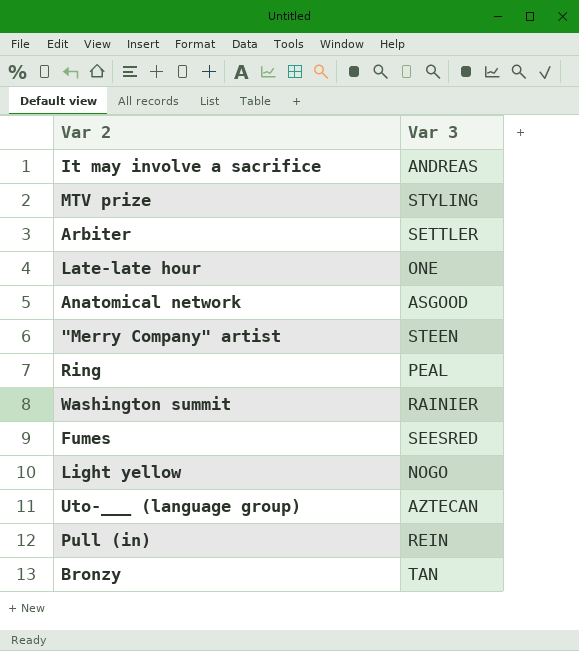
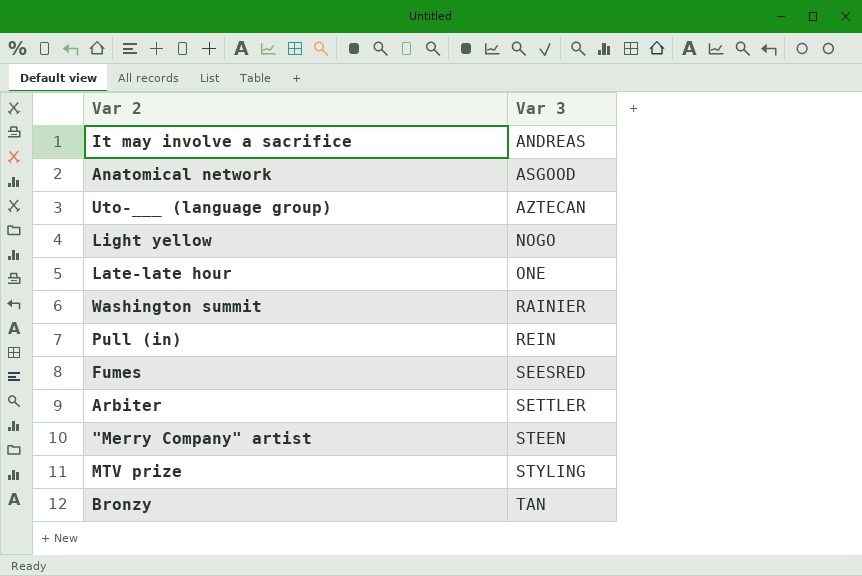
row order: none -> Var 3 ascending
row Ring: PEAL -> none

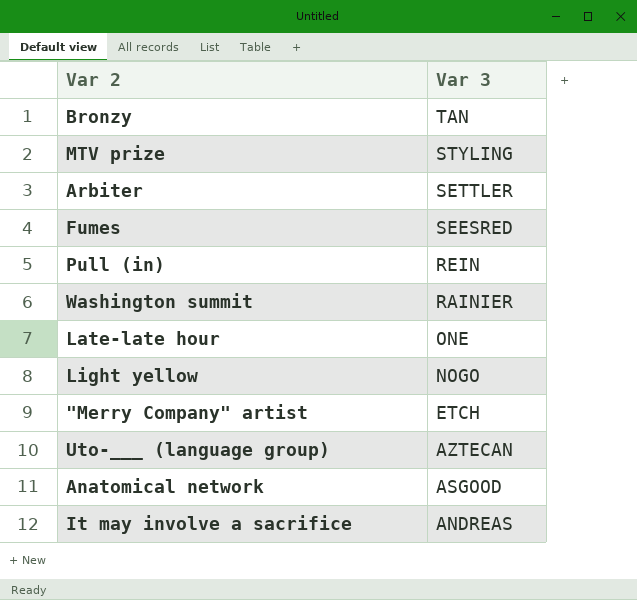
row order: Var 3 ascending -> Var 3 descending
"Merry Company" artist | Var 3: STEEN -> ETCH

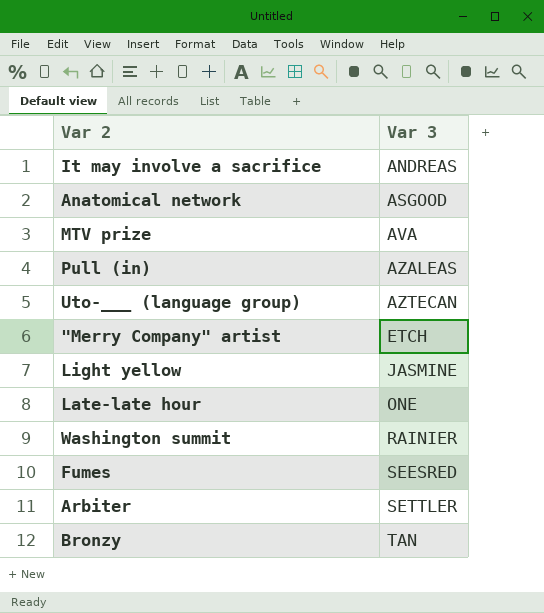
row order: Var 3 descending -> Var 3 ascending
MTV prize | Var 3: STYLING -> AVA
Pull (in) | Var 3: REIN -> AZALEAS
Light yellow | Var 3: NOGO -> JASMINE

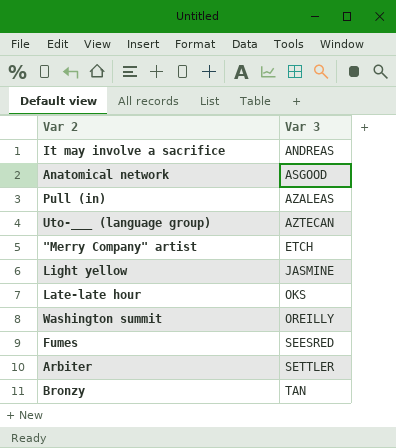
row MTV prize: AVA -> none
Late-late hour | Var 3: ONE -> OKS
Washington summit | Var 3: RAINIER -> OREILLY

